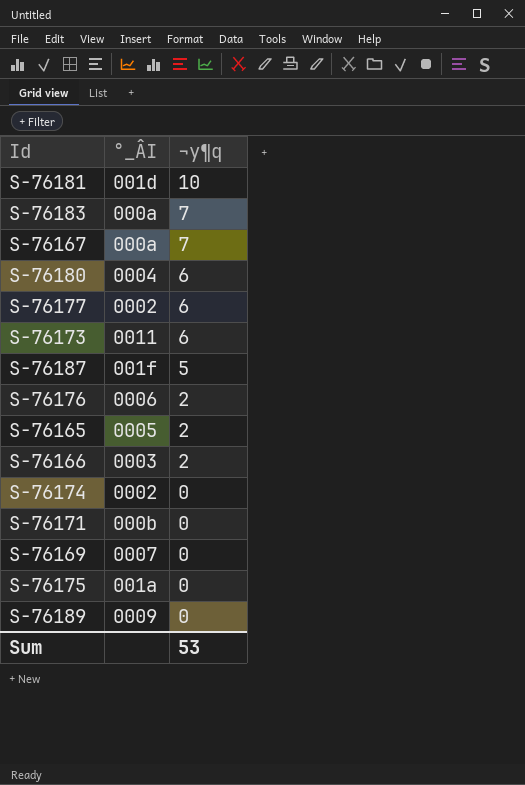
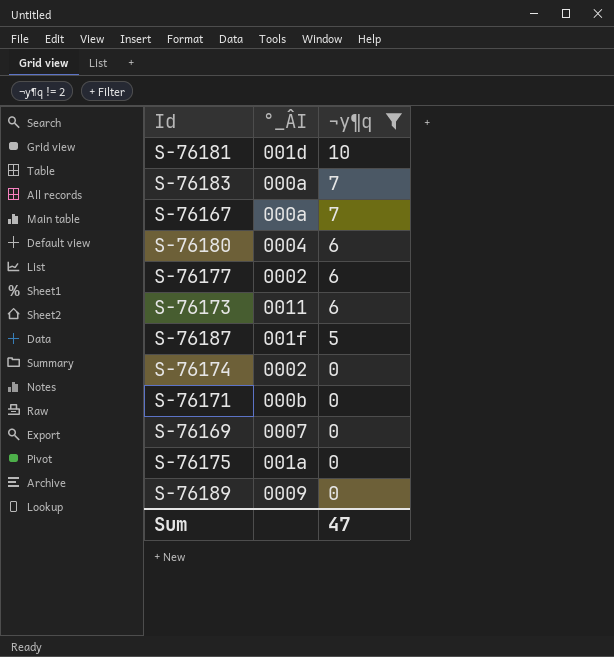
filter: none -> ¬y¶q != 2
Sum | ¬y¶q: 53 -> 47

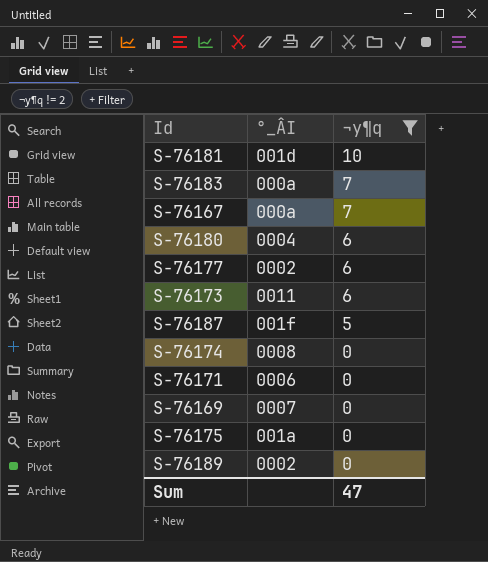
S-76174 | °_ÂI: 0002 -> 0008
S-76171 | °_ÂI: 000b -> 0006
S-76189 | °_ÂI: 0009 -> 0002

